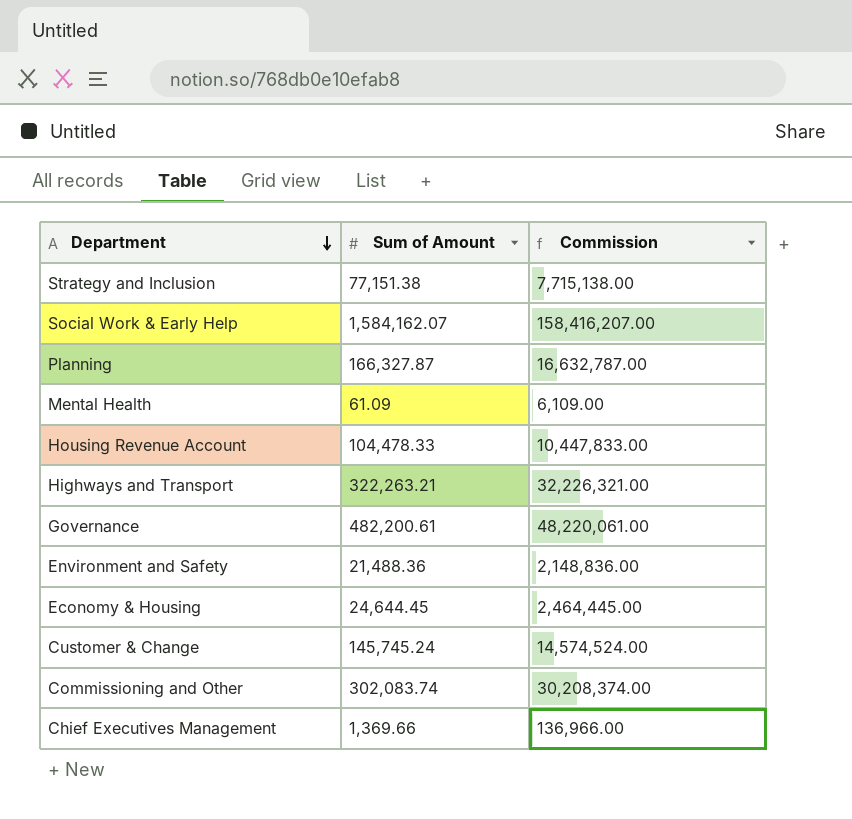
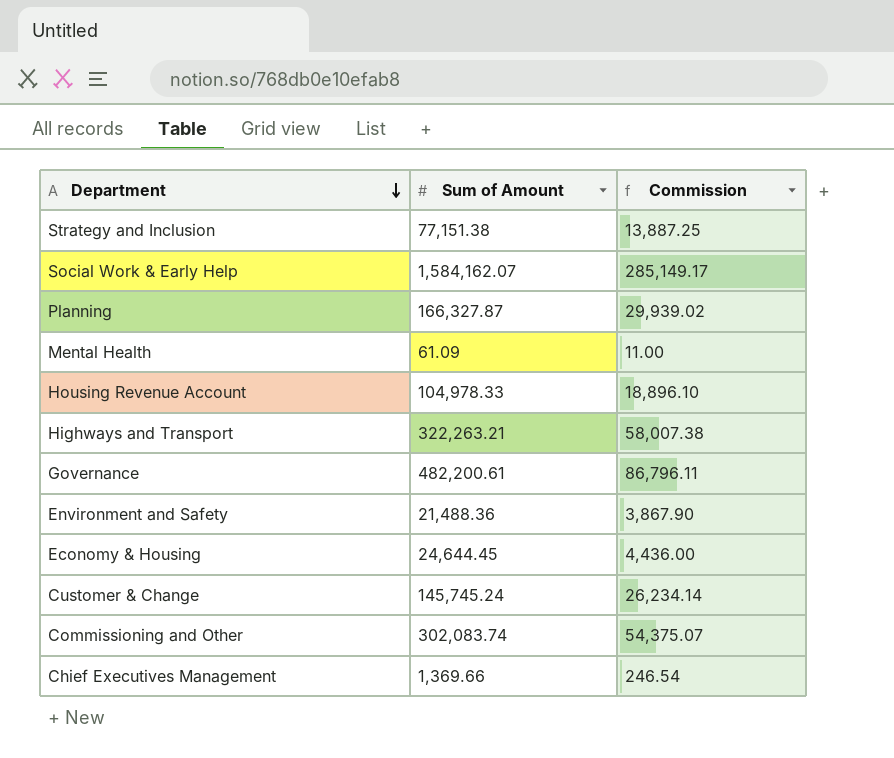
column Commission | formula: [Sum of Amount] * 100 -> [Sum of Amount] * 0.18
Housing Revenue Account | Sum of Amount: 104,478.33 -> 104,978.33

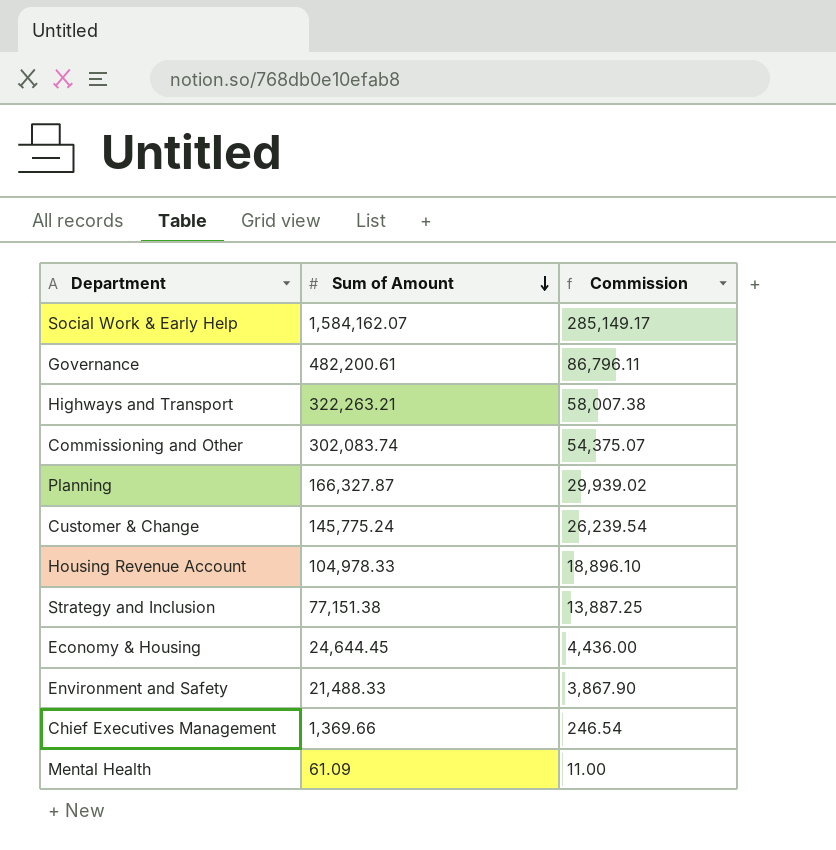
row order: Department descending -> Sum of Amount descending
Customer & Change | Sum of Amount: 145,745.24 -> 145,775.24
Customer & Change | Commission: 26,234.14 -> 26,239.54
Environment and Safety | Sum of Amount: 21,488.36 -> 21,488.33

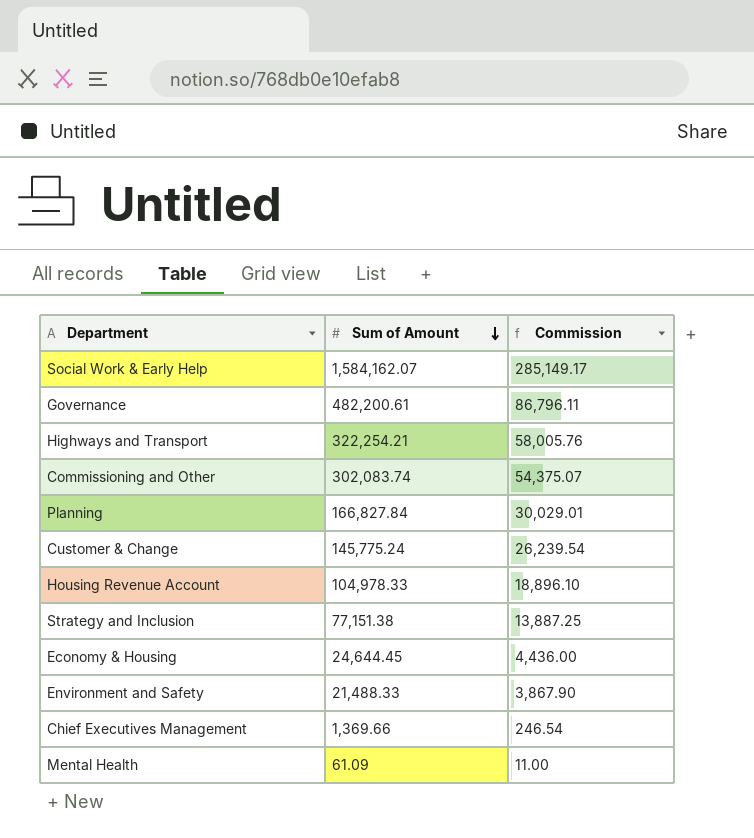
Highways and Transport | Sum of Amount: 322,263.21 -> 322,254.21
Highways and Transport | Commission: 58,007.38 -> 58,005.76
Planning | Sum of Amount: 166,327.87 -> 166,827.84
Planning | Commission: 29,939.02 -> 30,029.01

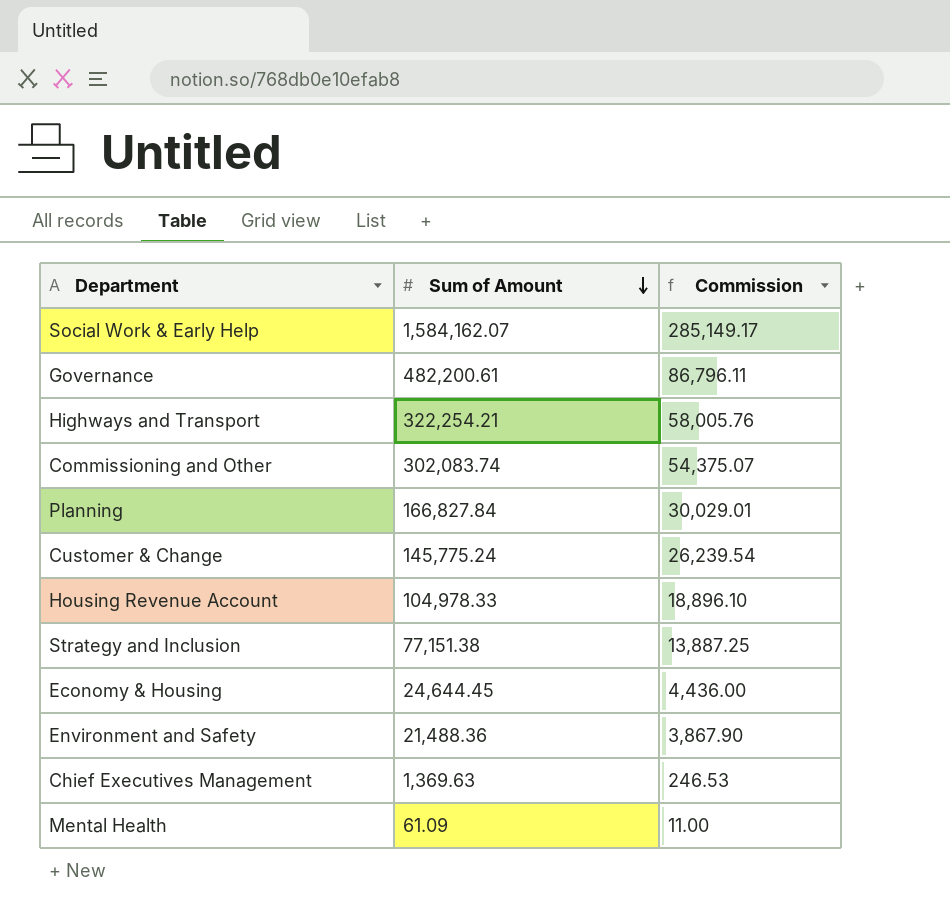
Environment and Safety | Sum of Amount: 21,488.33 -> 21,488.36
Chief Executives Management | Sum of Amount: 1,369.66 -> 1,369.63
Chief Executives Management | Commission: 246.54 -> 246.53

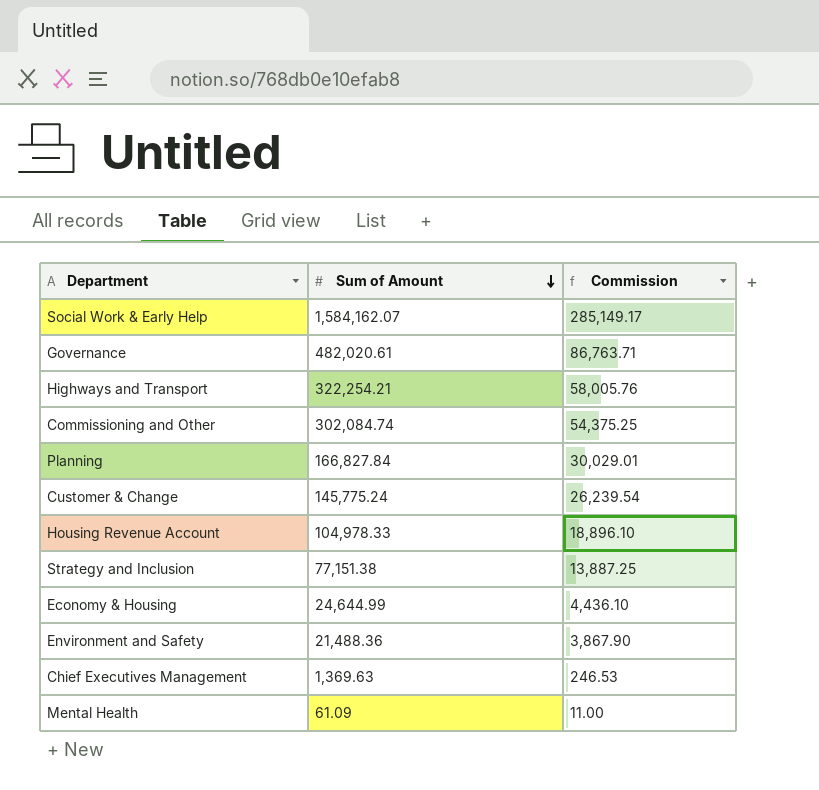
Governance | Sum of Amount: 482,200.61 -> 482,020.61
Governance | Commission: 86,796.11 -> 86,763.71
Commissioning and Other | Sum of Amount: 302,083.74 -> 302,084.74
Commissioning and Other | Commission: 54,375.07 -> 54,375.25
Economy & Housing | Sum of Amount: 24,644.45 -> 24,644.99
Economy & Housing | Commission: 4,436.00 -> 4,436.10

